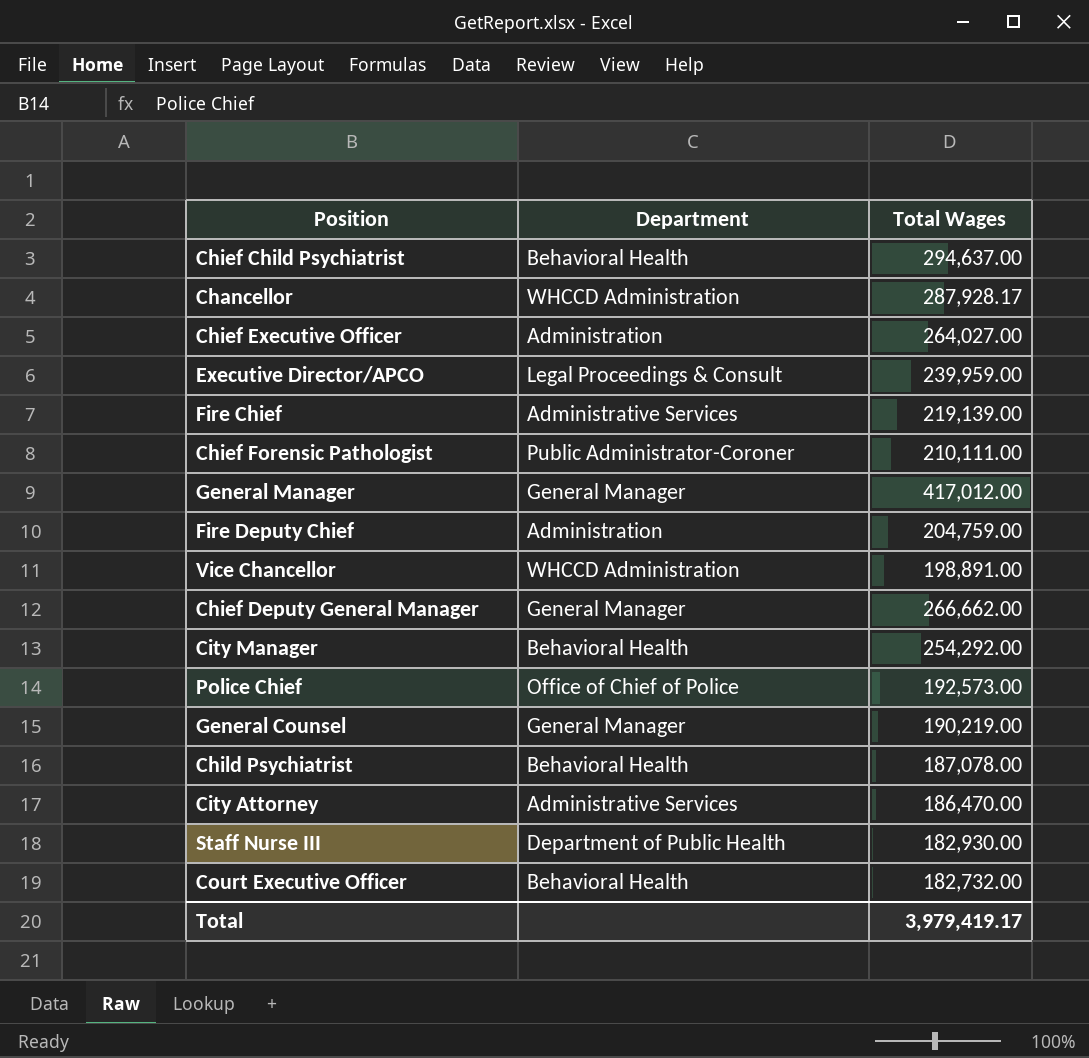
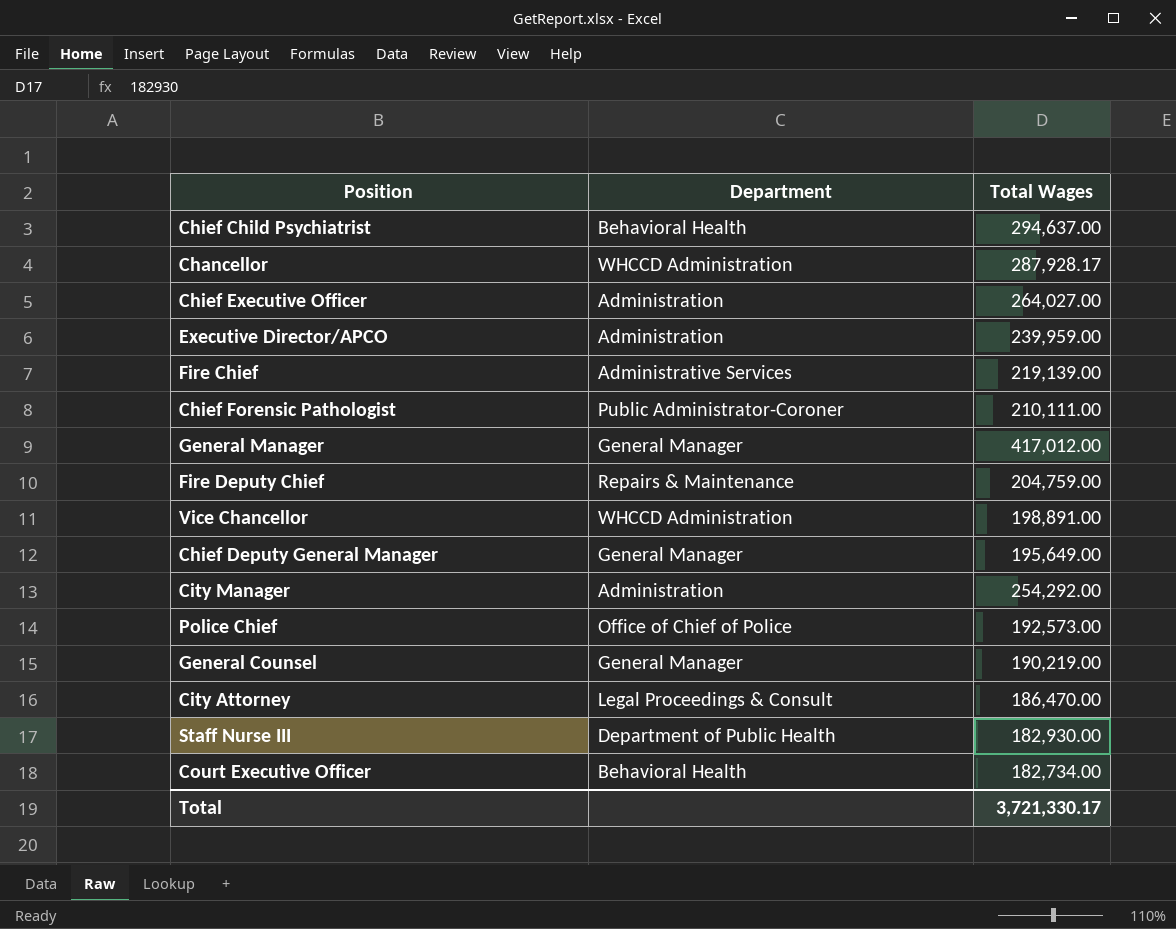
row Child Psychiatrist: Behavioral Health | 187,078.00 -> none
Executive Director/APCO | Department: Legal Proceedings & Consult -> Administration
Fire Deputy Chief | Department: Administration -> Repairs & Maintenance
Chief Deputy General Manager | Total Wages: 266,662.00 -> 195,649.00
City Manager | Department: Behavioral Health -> Administration
City Attorney | Department: Administrative Services -> Legal Proceedings & Consult
Court Executive Officer | Total Wages: 182,732.00 -> 182,734.00
Total | Total Wages: 3,979,419.17 -> 3,721,330.17

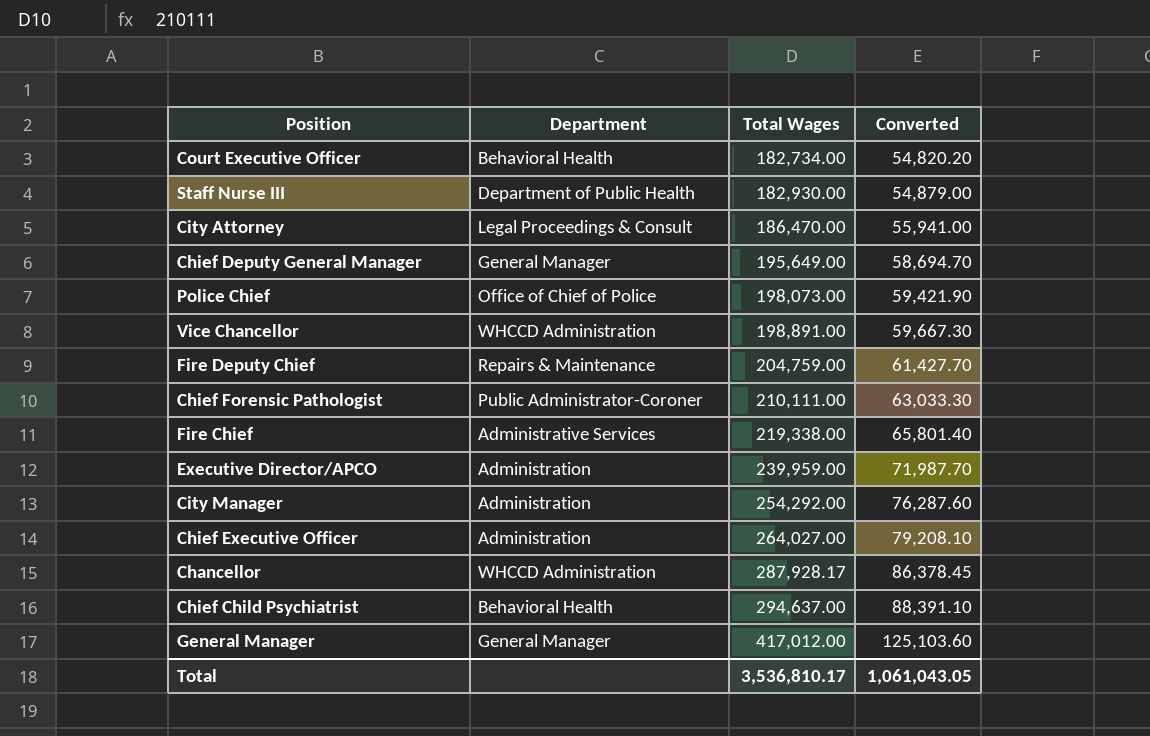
row order: none -> Total Wages ascending
column Converted | formula: none -> [Total Wages] * 0.3
row General Counsel: General Manager | 190,219.00 -> none
Police Chief | Total Wages: 192,573.00 -> 198,073.00
Fire Chief | Total Wages: 219,139.00 -> 219,338.00
Total | Total Wages: 3,721,330.17 -> 3,536,810.17

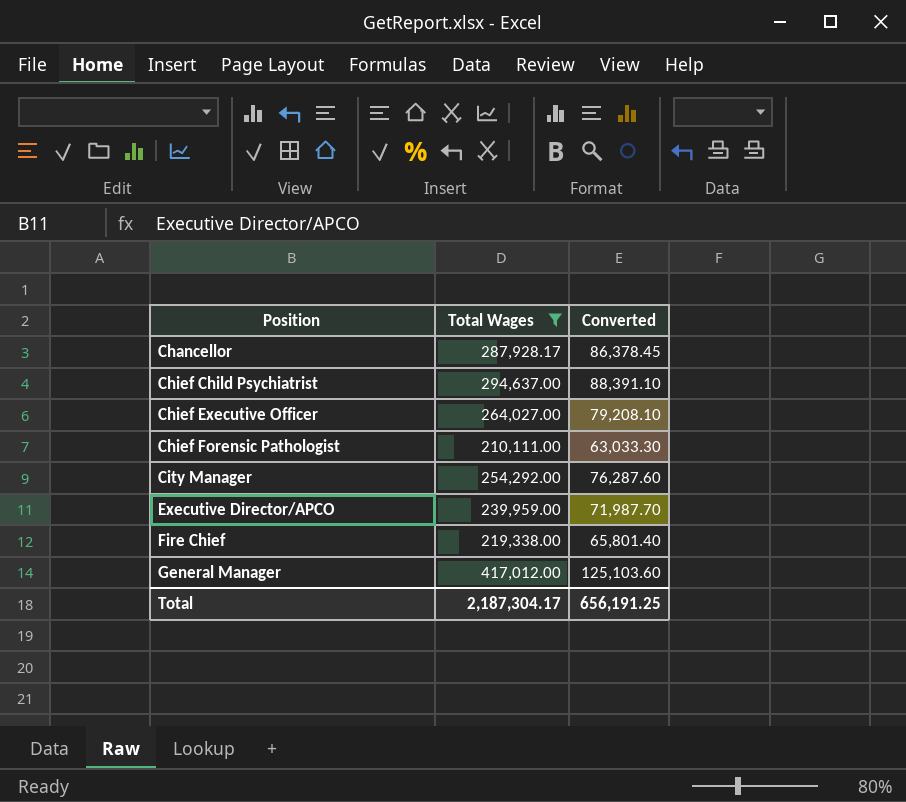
filter: none -> Total Wages >= 210,111.00
row order: Total Wages ascending -> Position ascending
column Department | position: 2 -> none
Total | Total Wages: 3,536,810.17 -> 2,187,304.17
Total | Converted: 1,061,043.05 -> 656,191.25

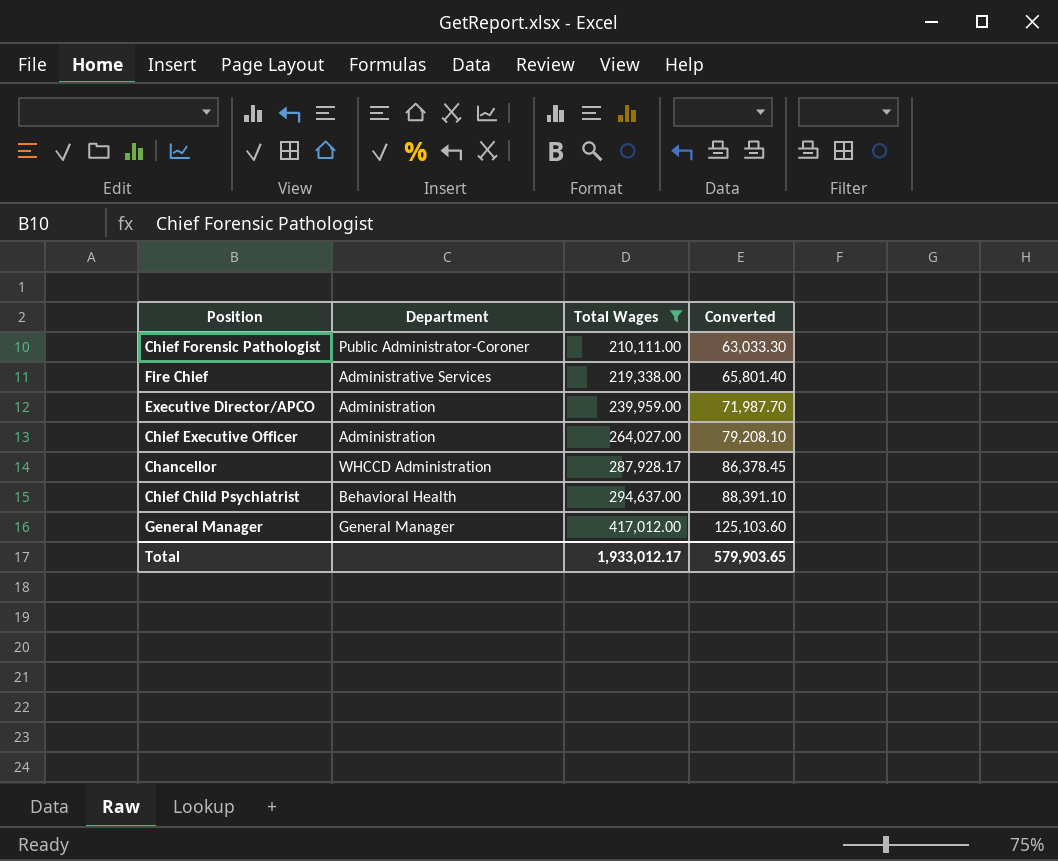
row order: Position ascending -> Total Wages ascending
column Department | position: none -> 2
row City Manager: 254,292.00 | 76,287.60 -> none
Total | Total Wages: 2,187,304.17 -> 1,933,012.17
Total | Converted: 656,191.25 -> 579,903.65

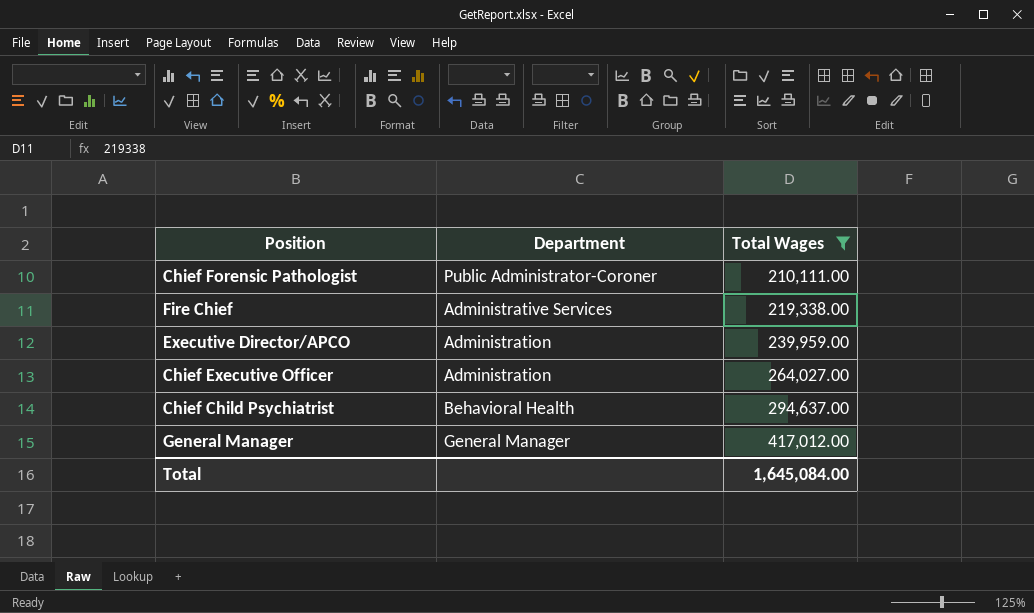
column Converted | formula: [Total Wages] * 0.3 -> none
row Chancellor: WHCCD Administration | 287,928.17 | 86,378.45 -> none
Total | Total Wages: 1,933,012.17 -> 1,645,084.00

